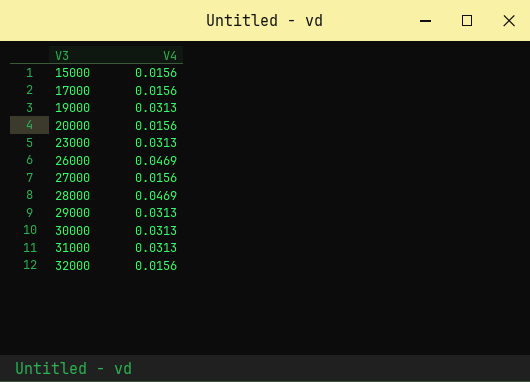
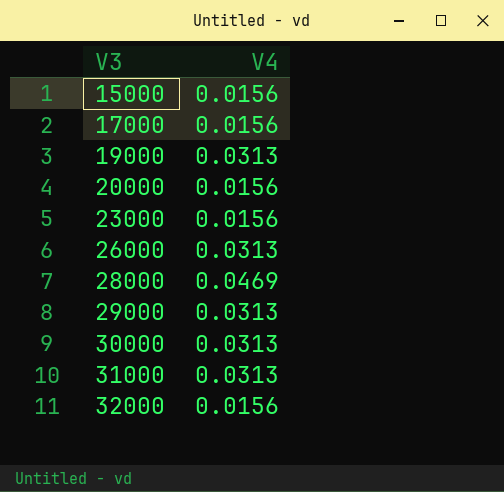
row 27000: 0.0156 -> none
23000 | V4: 0.0313 -> 0.0156
26000 | V4: 0.0469 -> 0.0313

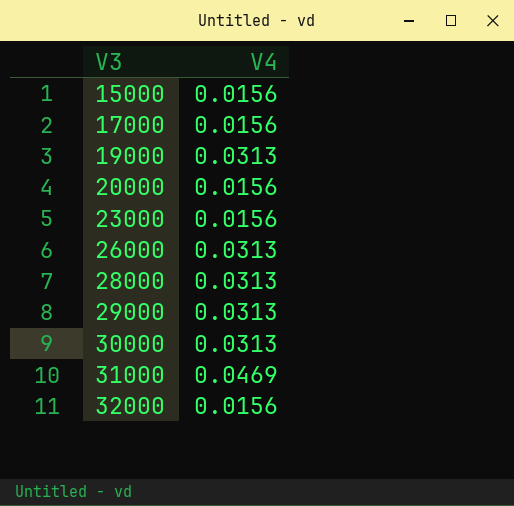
28000 | V4: 0.0469 -> 0.0313
31000 | V4: 0.0313 -> 0.0469

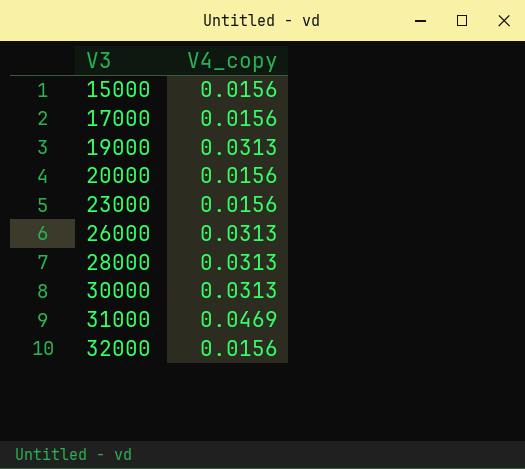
column name: V4 -> V4_copy
row 29000: 0.0313 -> none

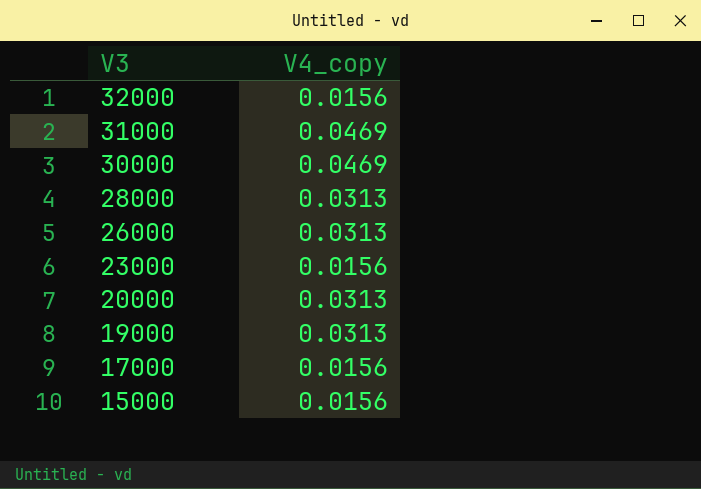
row order: V3 ascending -> V3 descending
30000 | V4_copy: 0.0313 -> 0.0469
20000 | V4_copy: 0.0156 -> 0.0313

